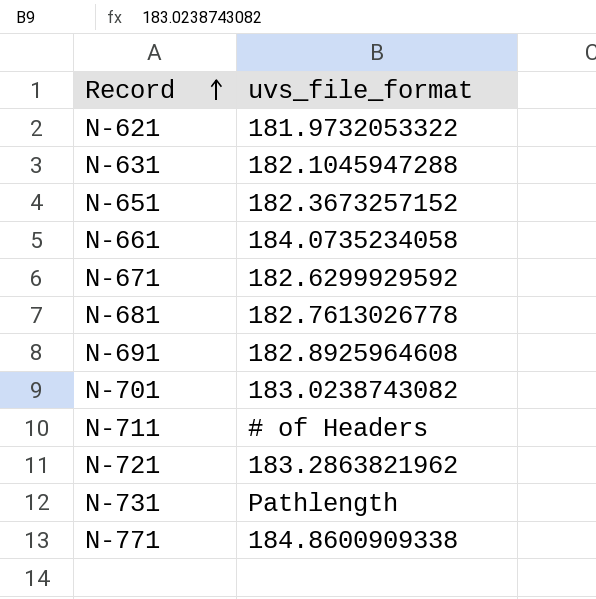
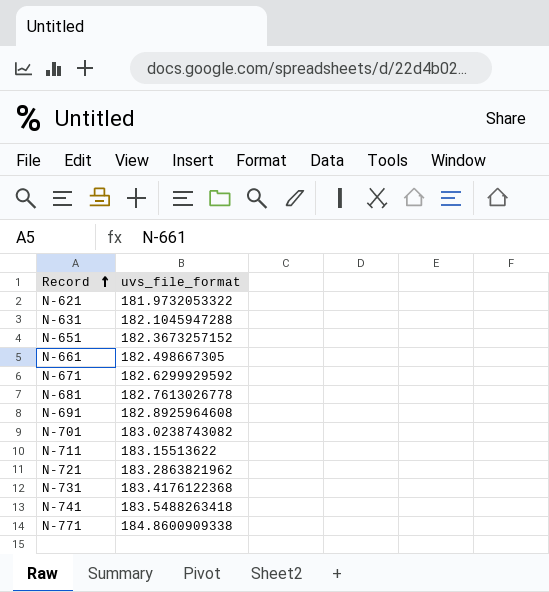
N-661 | uvs_file_format: 184.0735234058 -> 182.498667305
N-711 | uvs_file_format: # of Headers -> 183.15513622
N-731 | uvs_file_format: Pathlength -> 183.4176122368
row N-741: none -> 183.5488263418

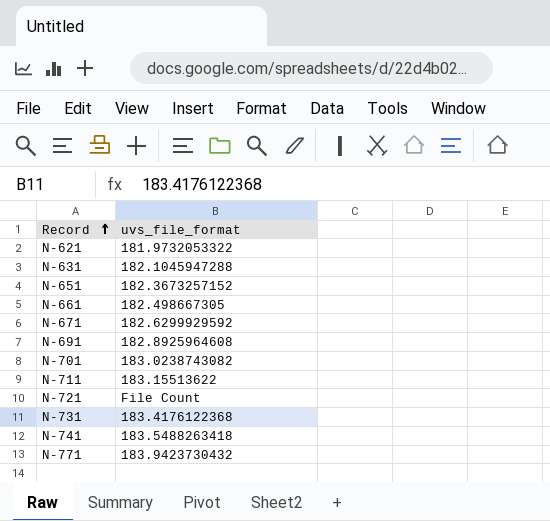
row N-681: 182.7613026778 -> none
N-721 | uvs_file_format: 183.2863821962 -> File Count
N-771 | uvs_file_format: 184.8600909338 -> 183.9423730432

